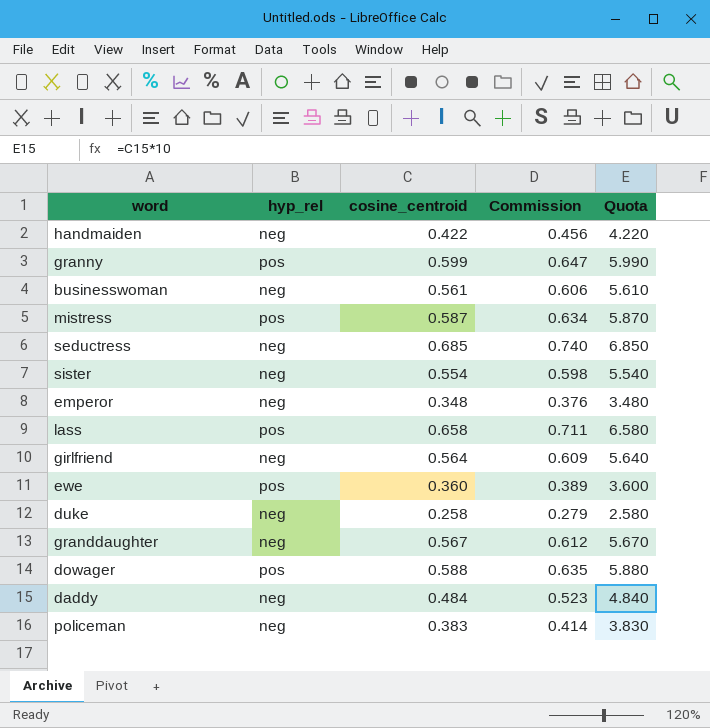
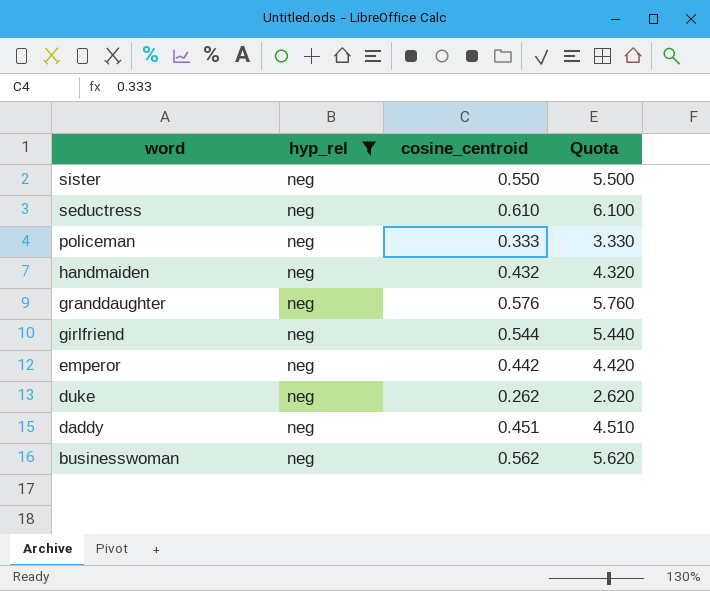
filter: none -> hyp_rel = neg
row order: none -> word descending
column Commission | formula: [cosine_centroid] * 1.08 -> none
sister | cosine_centroid: 0.554 -> 0.550
sister | Quota: 5.540 -> 5.500
seductress | cosine_centroid: 0.685 -> 0.610
seductress | Quota: 6.850 -> 6.100
policeman | cosine_centroid: 0.383 -> 0.333
policeman | Quota: 3.830 -> 3.330
handmaiden | cosine_centroid: 0.422 -> 0.432
handmaiden | Quota: 4.220 -> 4.320
granddaughter | cosine_centroid: 0.567 -> 0.576
granddaughter | Quota: 5.670 -> 5.760
girlfriend | cosine_centroid: 0.564 -> 0.544
girlfriend | Quota: 5.640 -> 5.440
emperor | cosine_centroid: 0.348 -> 0.442
emperor | Quota: 3.480 -> 4.420
duke | cosine_centroid: 0.258 -> 0.262
duke | Quota: 2.580 -> 2.620
daddy | cosine_centroid: 0.484 -> 0.451
daddy | Quota: 4.840 -> 4.510
businesswoman | cosine_centroid: 0.561 -> 0.562
businesswoman | Quota: 5.610 -> 5.620

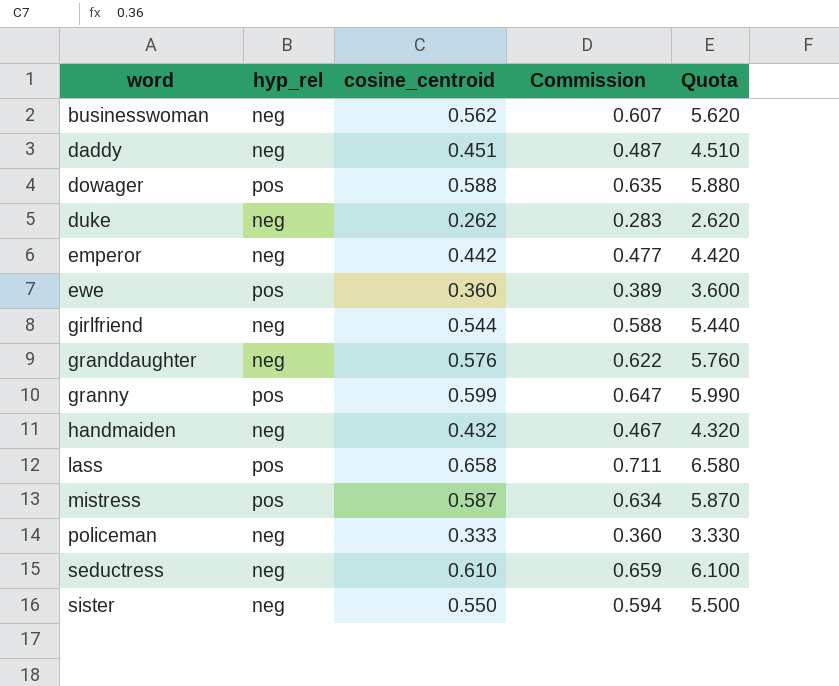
filter: hyp_rel = neg -> none
row order: word descending -> word ascending
column Commission | formula: none -> [cosine_centroid] * 1.08

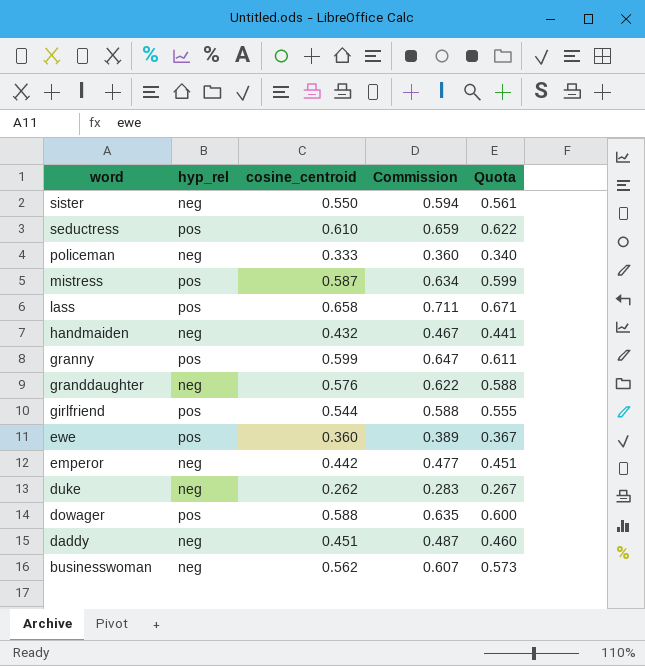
row order: word ascending -> word descending
column Quota | formula: [cosine_centroid] * 10 -> [cosine_centroid] * 1.02
seductress | hyp_rel: neg -> pos
girlfriend | hyp_rel: neg -> pos

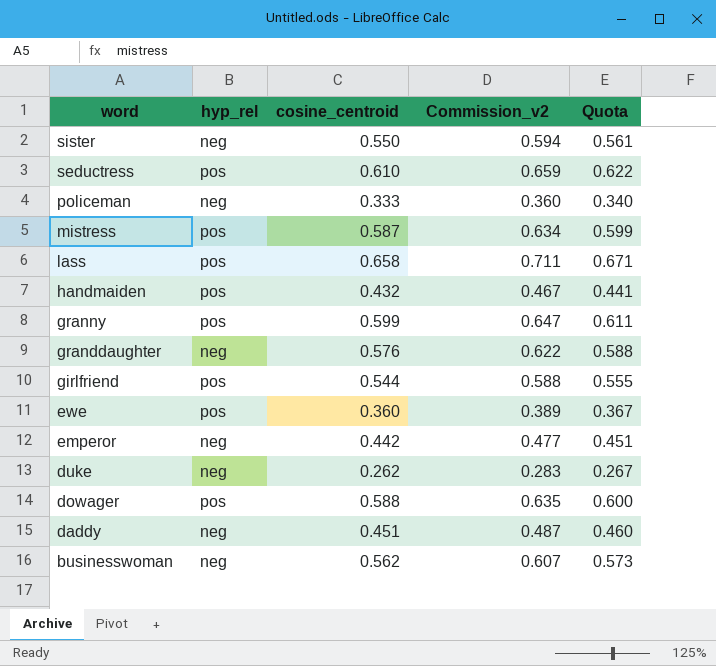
column name: Commission -> Commission_v2
handmaiden | hyp_rel: neg -> pos

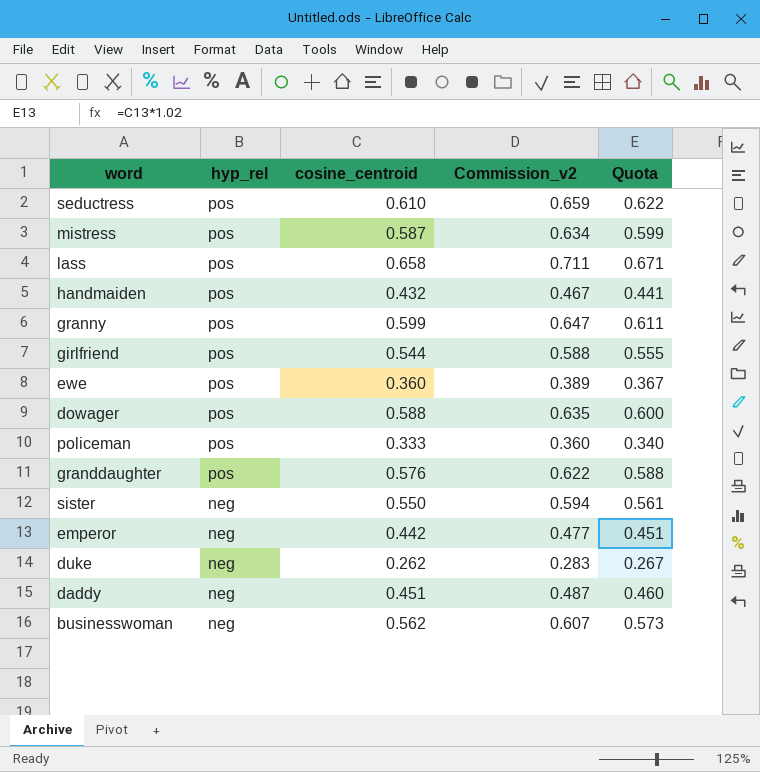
row order: word descending -> hyp_rel descending
policeman | hyp_rel: neg -> pos
granddaughter | hyp_rel: neg -> pos

